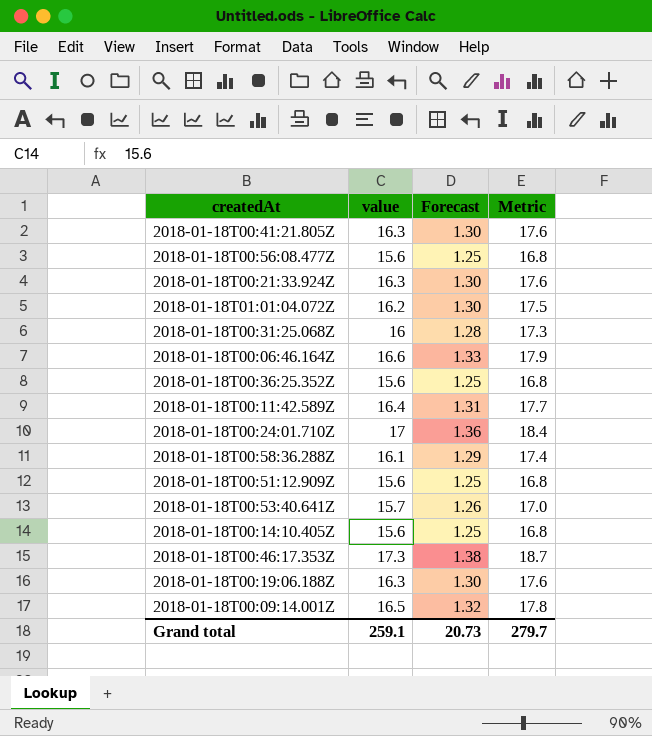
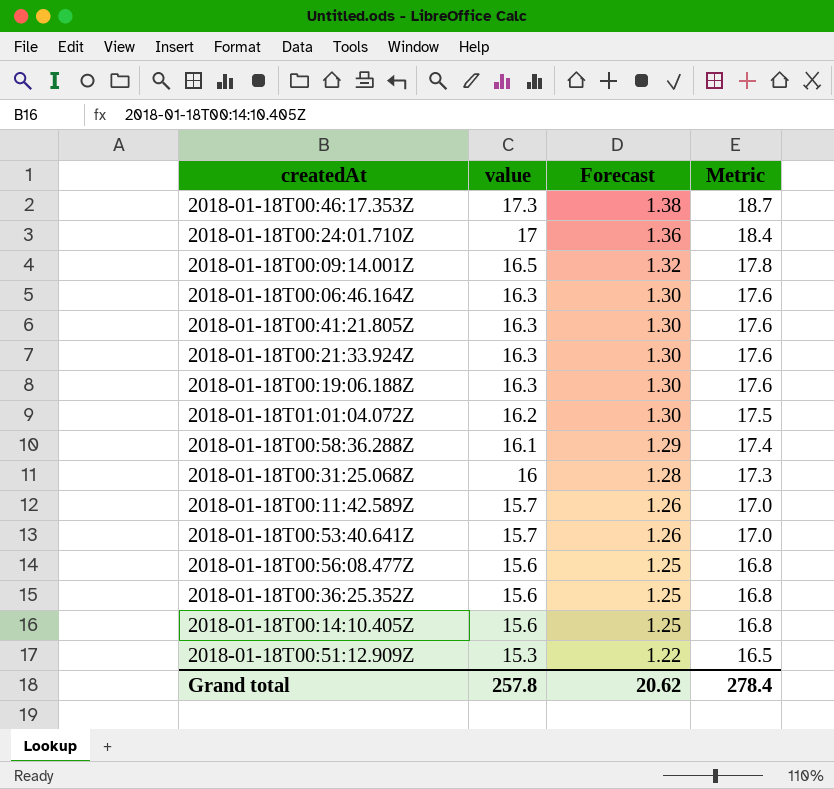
row order: none -> value descending
2018-01-18T00:06:46.164Z | value: 16.6 -> 16.3
2018-01-18T00:06:46.164Z | Forecast: 1.33 -> 1.30
2018-01-18T00:06:46.164Z | Metric: 17.9 -> 17.6
2018-01-18T00:11:42.589Z | value: 16.4 -> 15.7
2018-01-18T00:11:42.589Z | Forecast: 1.31 -> 1.26
2018-01-18T00:11:42.589Z | Metric: 17.7 -> 17.0
2018-01-18T00:51:12.909Z | value: 15.6 -> 15.3
2018-01-18T00:51:12.909Z | Forecast: 1.25 -> 1.22
2018-01-18T00:51:12.909Z | Metric: 16.8 -> 16.5
Grand total | value: 259.1 -> 257.8
Grand total | Forecast: 20.73 -> 20.62
Grand total | Metric: 279.7 -> 278.4

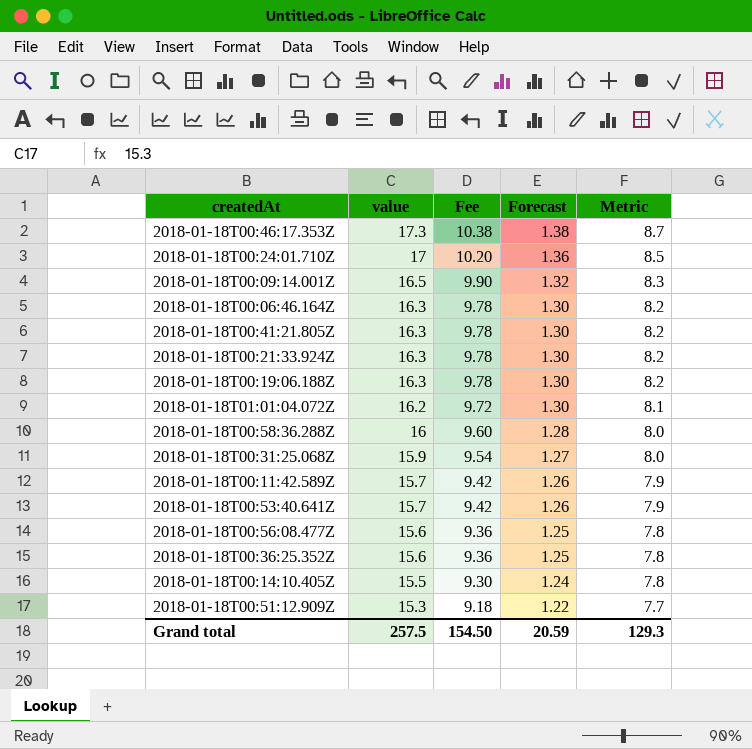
column Fee | formula: none -> [value] * 0.6
column Metric | formula: [value] * 1.08 -> [value] * 0.5
2018-01-18T00:58:36.288Z | value: 16.1 -> 16
2018-01-18T00:58:36.288Z | Forecast: 1.29 -> 1.28
2018-01-18T00:31:25.068Z | value: 16 -> 15.9
2018-01-18T00:31:25.068Z | Forecast: 1.28 -> 1.27
2018-01-18T00:14:10.405Z | value: 15.6 -> 15.5
2018-01-18T00:14:10.405Z | Forecast: 1.25 -> 1.24
Grand total | value: 257.8 -> 257.5
Grand total | Forecast: 20.62 -> 20.59
Grand total | Metric: 278.4 -> 129.3

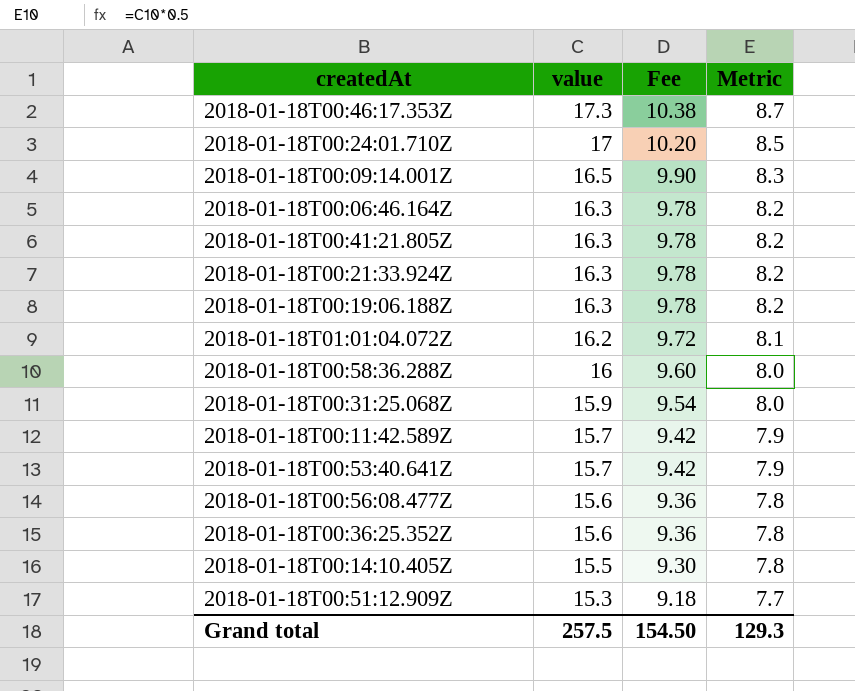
column Forecast | formula: [value] * 0.08 -> none

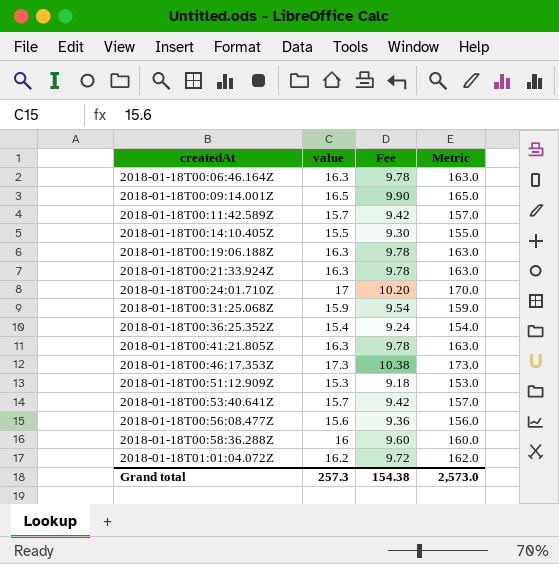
row order: value descending -> createdAt ascending
column Metric | formula: [value] * 0.5 -> [value] * 10
2018-01-18T00:36:25.352Z | value: 15.6 -> 15.4
2018-01-18T00:36:25.352Z | Fee: 9.36 -> 9.24
Grand total | value: 257.5 -> 257.3
Grand total | Fee: 154.50 -> 154.38
Grand total | Metric: 129.3 -> 2,573.0

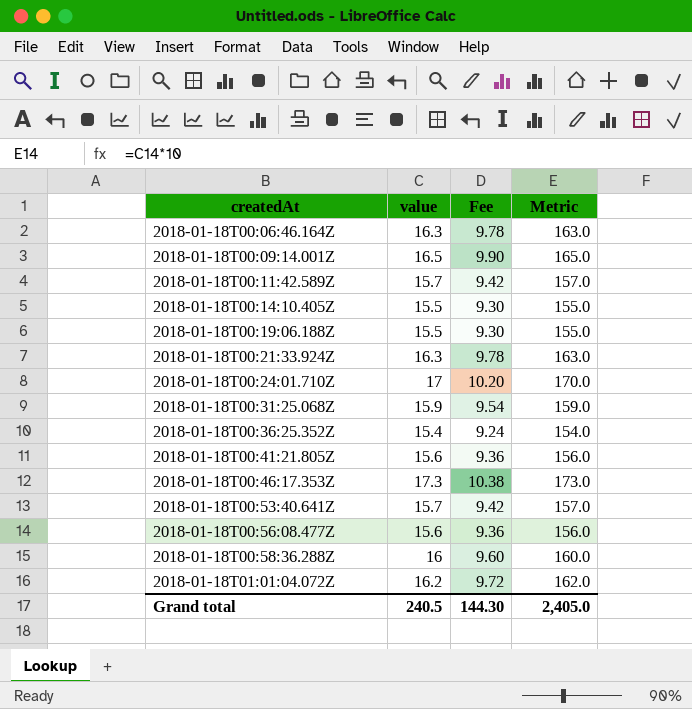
row 2018-01-18T00:51:12.909Z: 15.3 | 9.18 | 153.0 -> none
2018-01-18T00:19:06.188Z | value: 16.3 -> 15.5
2018-01-18T00:19:06.188Z | Fee: 9.78 -> 9.30
2018-01-18T00:19:06.188Z | Metric: 163.0 -> 155.0
2018-01-18T00:41:21.805Z | value: 16.3 -> 15.6
2018-01-18T00:41:21.805Z | Fee: 9.78 -> 9.36
2018-01-18T00:41:21.805Z | Metric: 163.0 -> 156.0
Grand total | value: 257.3 -> 240.5
Grand total | Fee: 154.38 -> 144.30
Grand total | Metric: 2,573.0 -> 2,405.0

